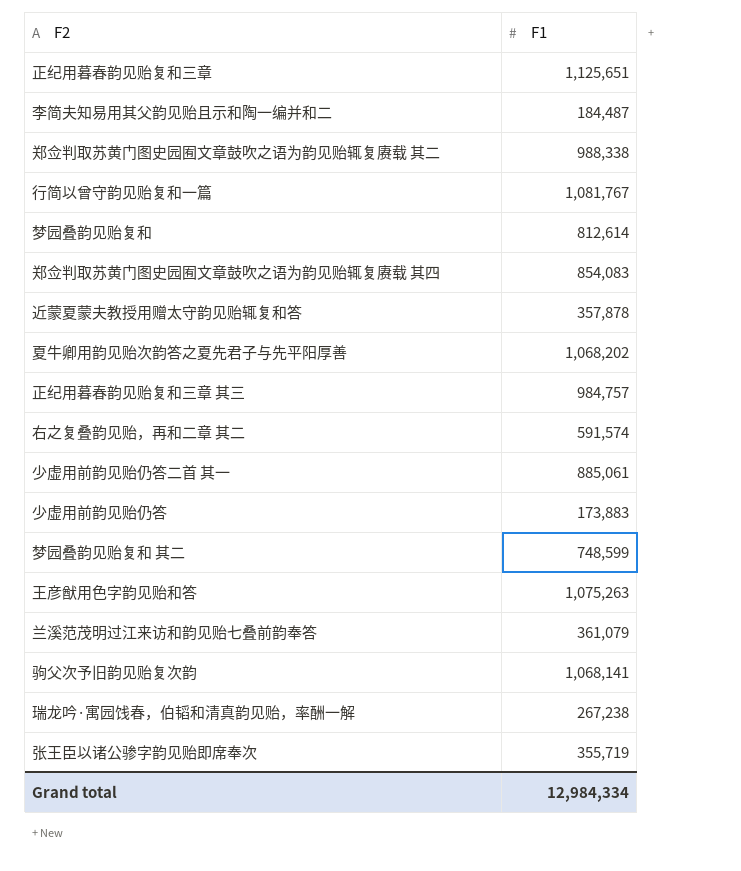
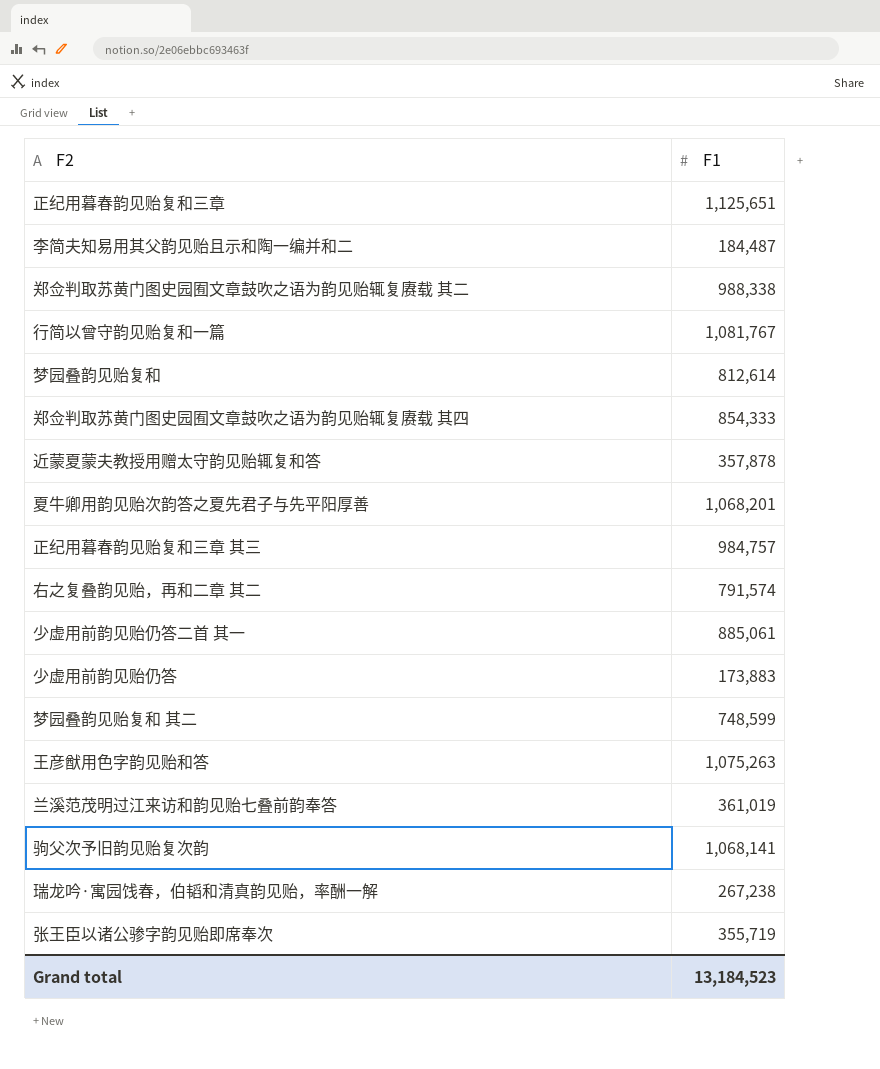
郑佥判取苏黄门图史园囿文章鼓吹之语为韵见贻辄复赓载 其四 | F1: 854,083 -> 854,333
夏牛卿用韵见贻次韵答之夏先君子与先平阳厚善 | F1: 1,068,202 -> 1,068,201
右之复叠韵见贻，再和二章 其二 | F1: 591,574 -> 791,574
兰溪范茂明过江来访和韵见贻七叠前韵奉答 | F1: 361,079 -> 361,019
Grand total | F1: 12,984,334 -> 13,184,523

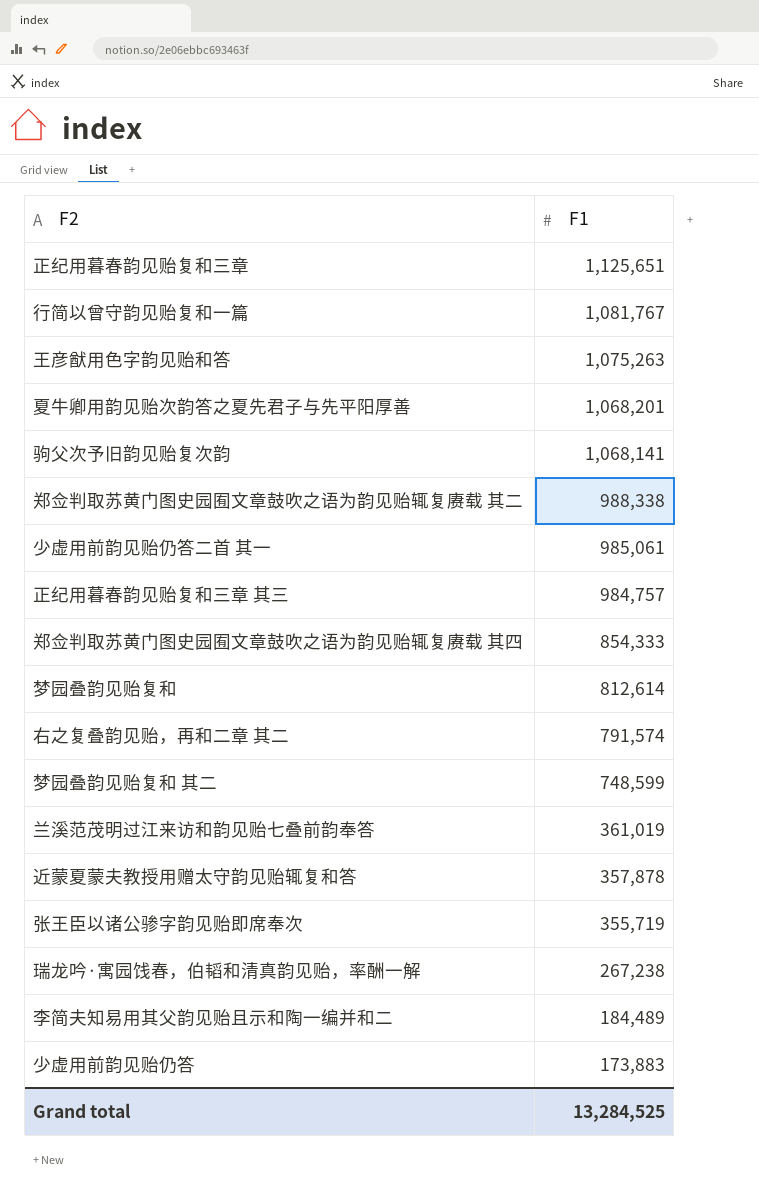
row order: none -> F1 descending
少虚用前韵见贻仍答二首 其一 | F1: 885,061 -> 985,061
李简夫知易用其父韵见贻且示和陶一编并和二 | F1: 184,487 -> 184,489
Grand total | F1: 13,184,523 -> 13,284,525

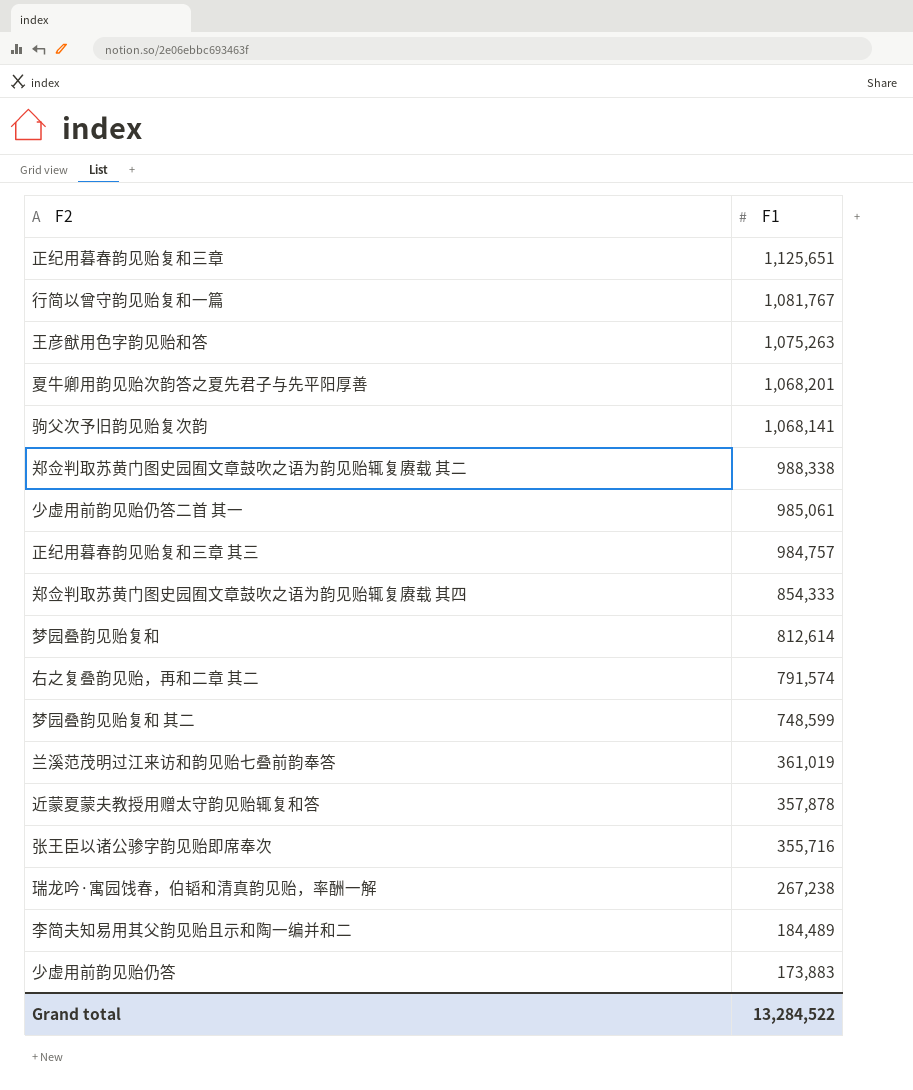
张王臣以诸公骖字韵见贻即席奉次 | F1: 355,719 -> 355,716
Grand total | F1: 13,284,525 -> 13,284,522

